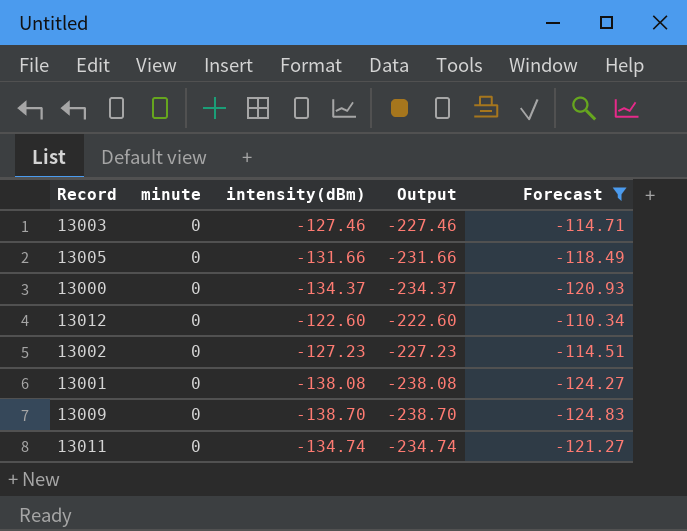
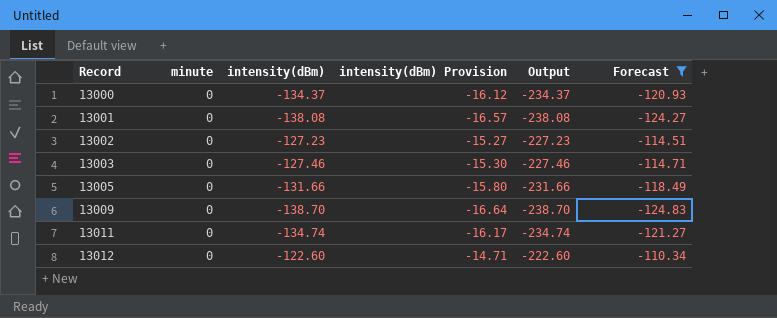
row order: none -> Record ascending
column intensity(dBm) Provision | formula: none -> [intensity(dBm)] * 0.12

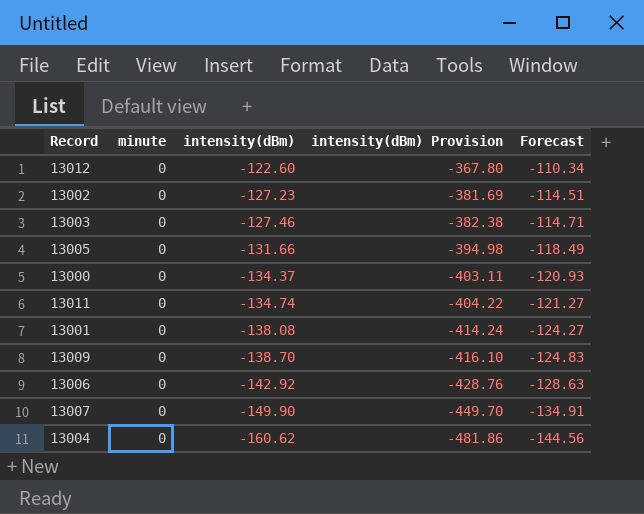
filter: Forecast >= -124.83 -> none
row order: Record ascending -> intensity(dBm) descending
column Output | formula: [intensity(dBm)] - 100 -> none
column intensity(dBm) Provision | formula: [intensity(dBm)] * 0.12 -> [intensity(dBm)] * 3

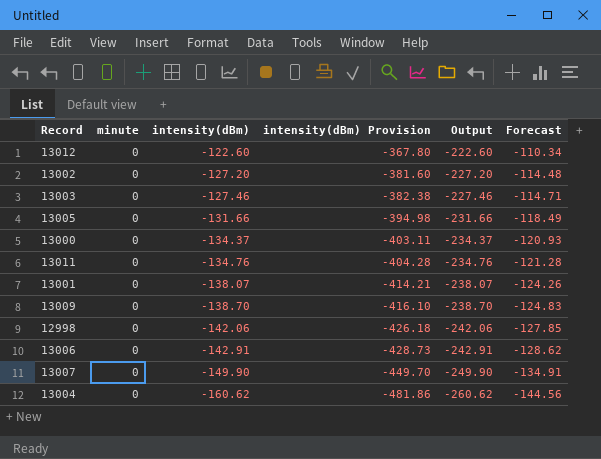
column Output | formula: none -> [intensity(dBm)] - 100
13002 | intensity(dBm): -127.23 -> -127.20
13002 | intensity(dBm) Provision: -381.69 -> -381.60
13002 | Forecast: -114.51 -> -114.48
13011 | intensity(dBm): -134.74 -> -134.76
13011 | intensity(dBm) Provision: -404.22 -> -404.28
13011 | Forecast: -121.27 -> -121.28
13001 | intensity(dBm): -138.08 -> -138.07
13001 | intensity(dBm) Provision: -414.24 -> -414.21
13001 | Forecast: -124.27 -> -124.26
row 12998: none -> 0 | -142.06 | -426.18 | -242.06 | -127.85
13006 | intensity(dBm): -142.92 -> -142.91
13006 | intensity(dBm) Provision: -428.76 -> -428.73
13006 | Forecast: -128.63 -> -128.62

